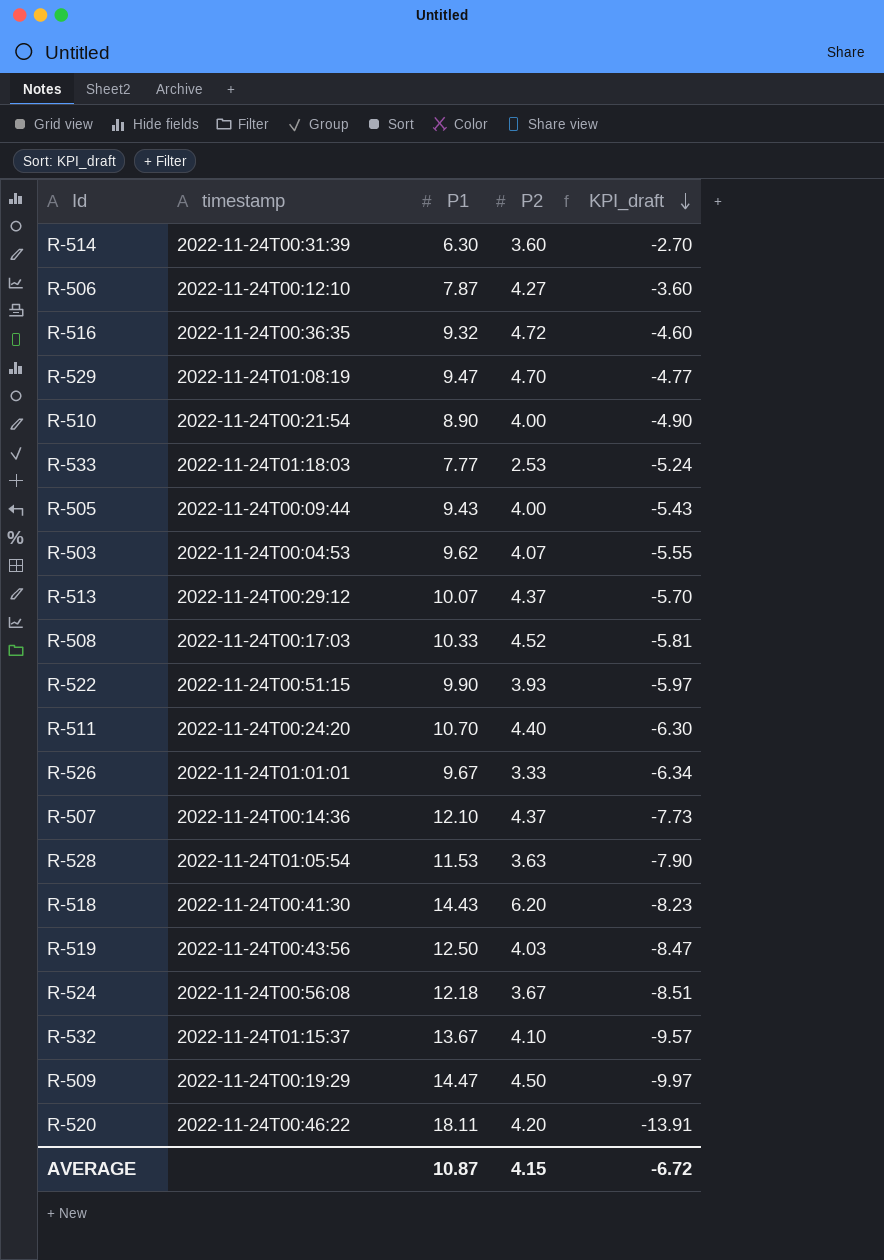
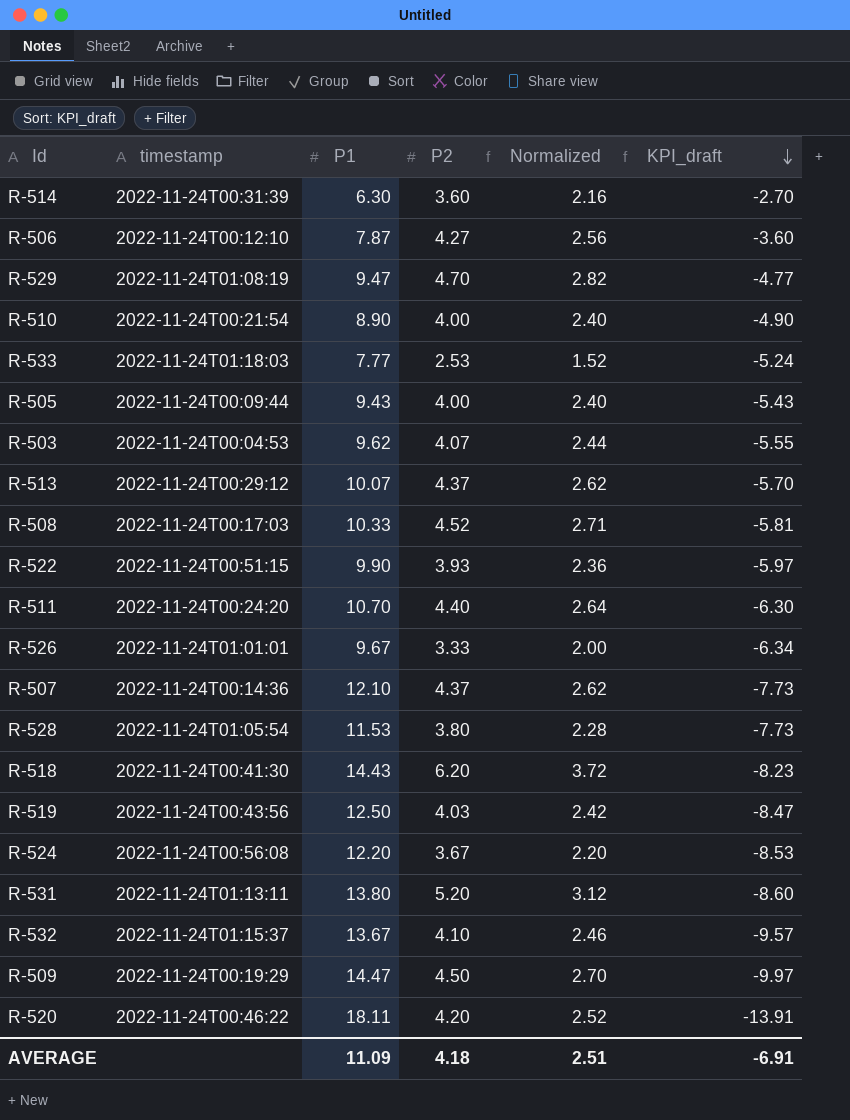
column Normalized | formula: none -> [P2] * 0.6
row R-516: 2022-11-24T00:36:35 | 9.32 | 4.72 | -4.60 -> none
R-528 | P2: 3.63 -> 3.80
R-528 | KPI_draft: -7.90 -> -7.73
R-524 | P1: 12.18 -> 12.20
R-524 | KPI_draft: -8.51 -> -8.53
row R-531: none -> 2022-11-24T01:13:11 | 13.80 | 5.20 | 3.12 | -8.60
AVERAGE | P1: 10.87 -> 11.09
AVERAGE | P2: 4.15 -> 4.18
AVERAGE | KPI_draft: -6.72 -> -6.91

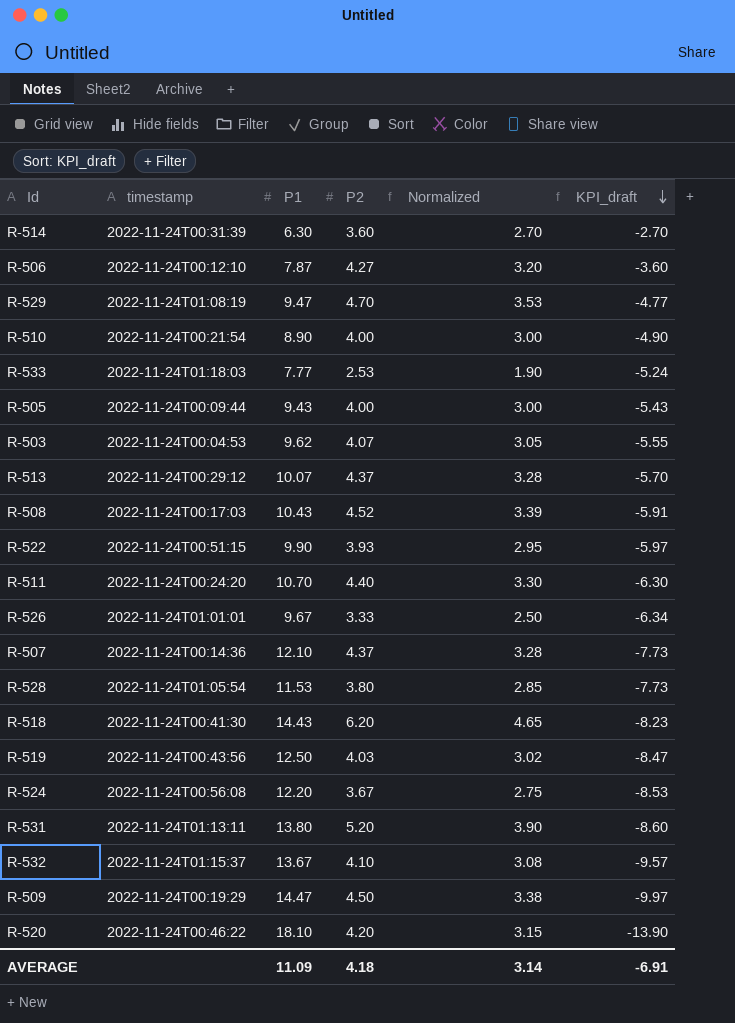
column Normalized | formula: [P2] * 0.6 -> [P2] * 0.75
R-508 | P1: 10.33 -> 10.43
R-508 | KPI_draft: -5.81 -> -5.91
R-520 | P1: 18.11 -> 18.10
R-520 | KPI_draft: -13.91 -> -13.90
AVERAGE | Normalized: 2.51 -> 3.14

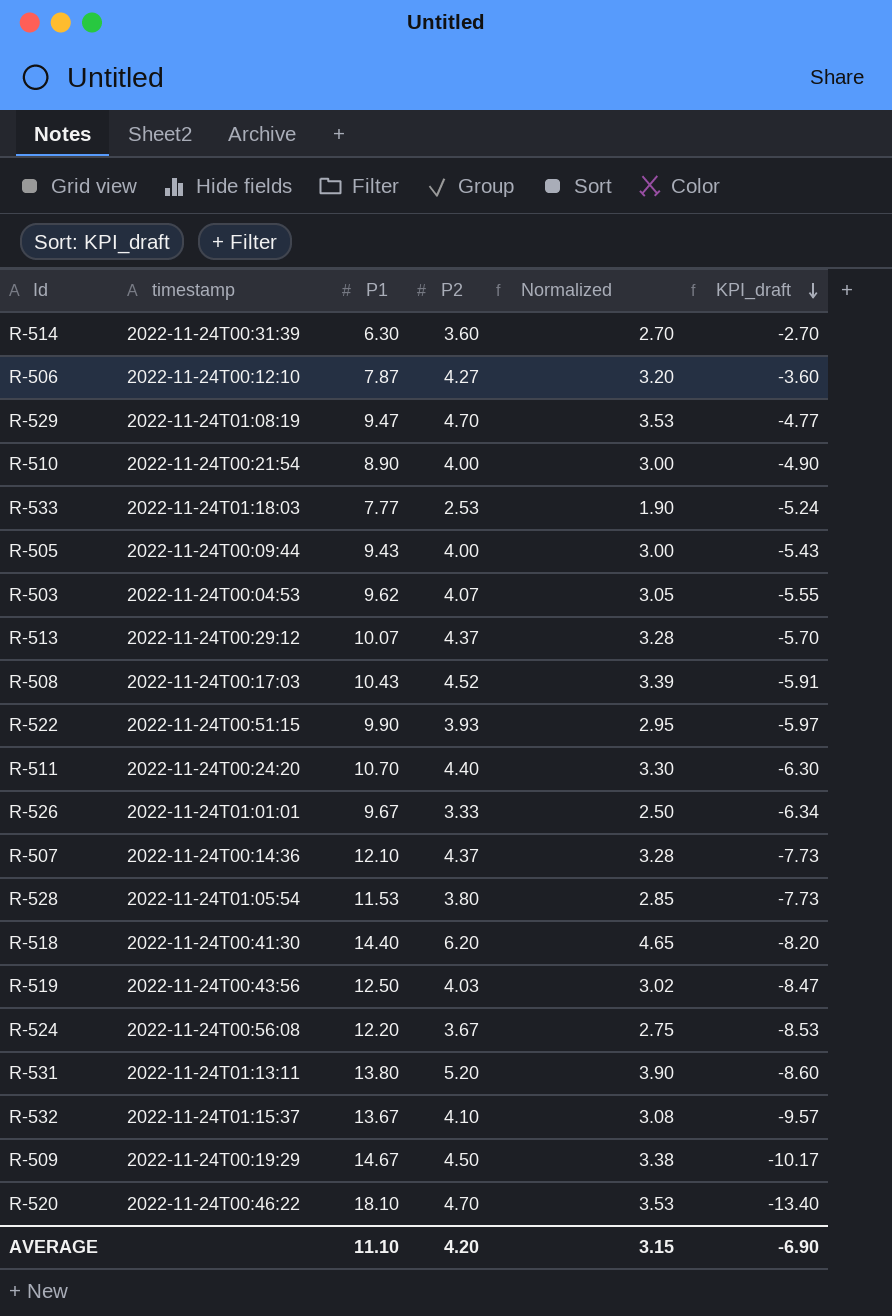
R-518 | P1: 14.43 -> 14.40
R-518 | KPI_draft: -8.23 -> -8.20
R-509 | P1: 14.47 -> 14.67
R-509 | KPI_draft: -9.97 -> -10.17
R-520 | P2: 4.20 -> 4.70
R-520 | Normalized: 3.15 -> 3.53
R-520 | KPI_draft: -13.90 -> -13.40
AVERAGE | P1: 11.09 -> 11.10
AVERAGE | P2: 4.18 -> 4.20
AVERAGE | Normalized: 3.14 -> 3.15
AVERAGE | KPI_draft: -6.91 -> -6.90

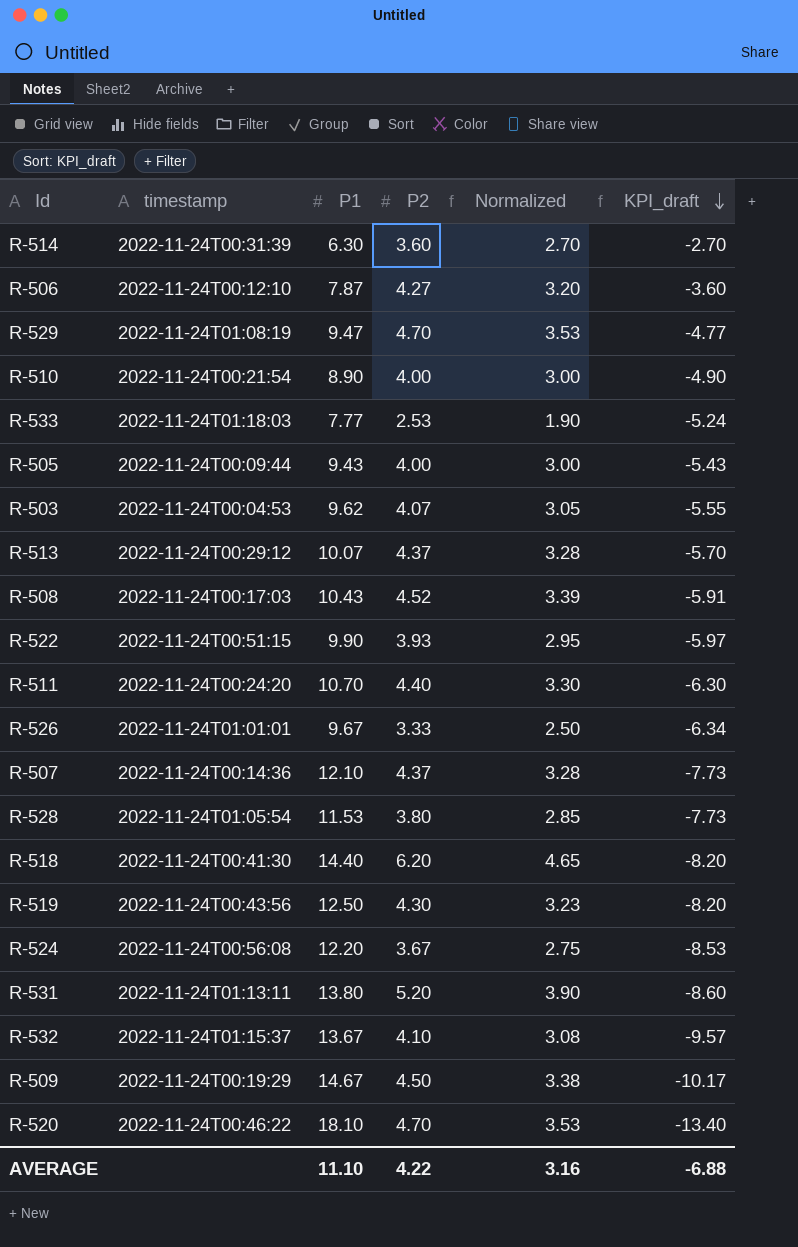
R-519 | P2: 4.03 -> 4.30
R-519 | Normalized: 3.02 -> 3.23
R-519 | KPI_draft: -8.47 -> -8.20
AVERAGE | P2: 4.20 -> 4.22
AVERAGE | Normalized: 3.15 -> 3.16
AVERAGE | KPI_draft: -6.90 -> -6.88

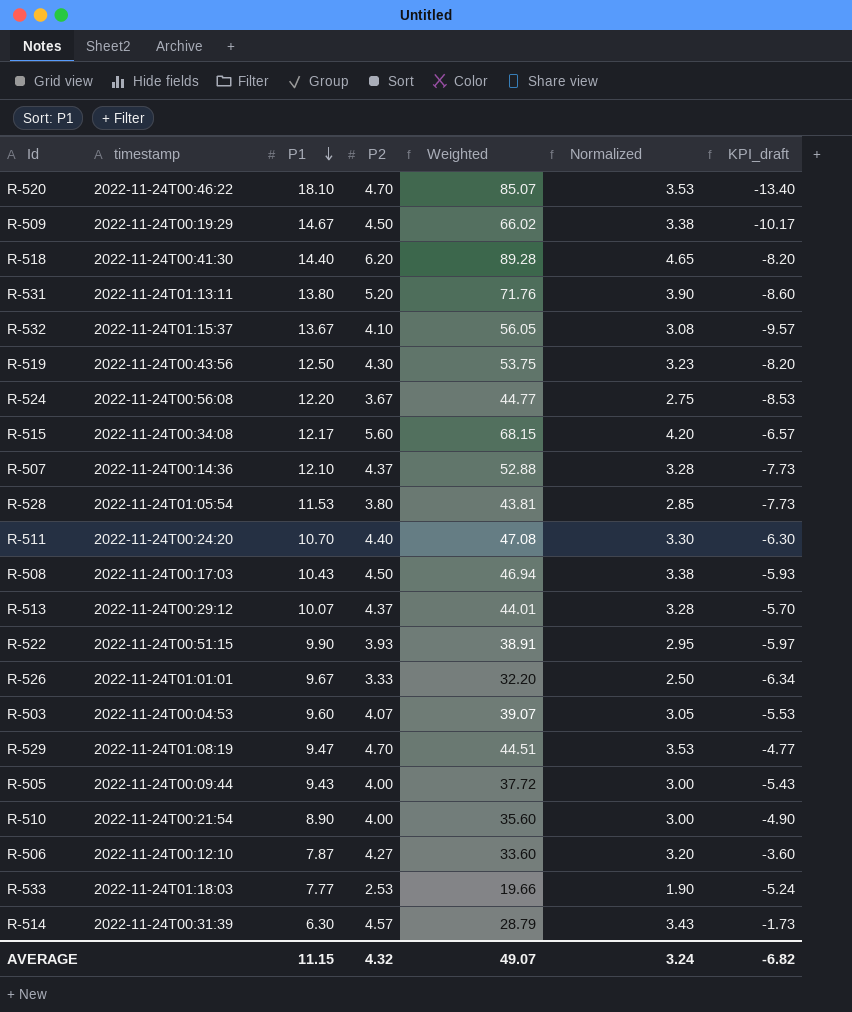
row order: KPI_draft descending -> P1 descending
column Weighted | formula: none -> [P1] * [P2]
row R-515: none -> 2022-11-24T00:34:08 | 12.17 | 5.60 | 68.15 | 4.20 | -6.57
R-508 | P2: 4.52 -> 4.50
R-508 | Normalized: 3.39 -> 3.38
R-508 | KPI_draft: -5.91 -> -5.93
R-503 | P1: 9.62 -> 9.60
R-503 | KPI_draft: -5.55 -> -5.53
R-514 | P2: 3.60 -> 4.57
R-514 | Normalized: 2.70 -> 3.43
R-514 | KPI_draft: -2.70 -> -1.73
AVERAGE | P1: 11.10 -> 11.15
AVERAGE | P2: 4.22 -> 4.32
AVERAGE | Normalized: 3.16 -> 3.24
AVERAGE | KPI_draft: -6.88 -> -6.82

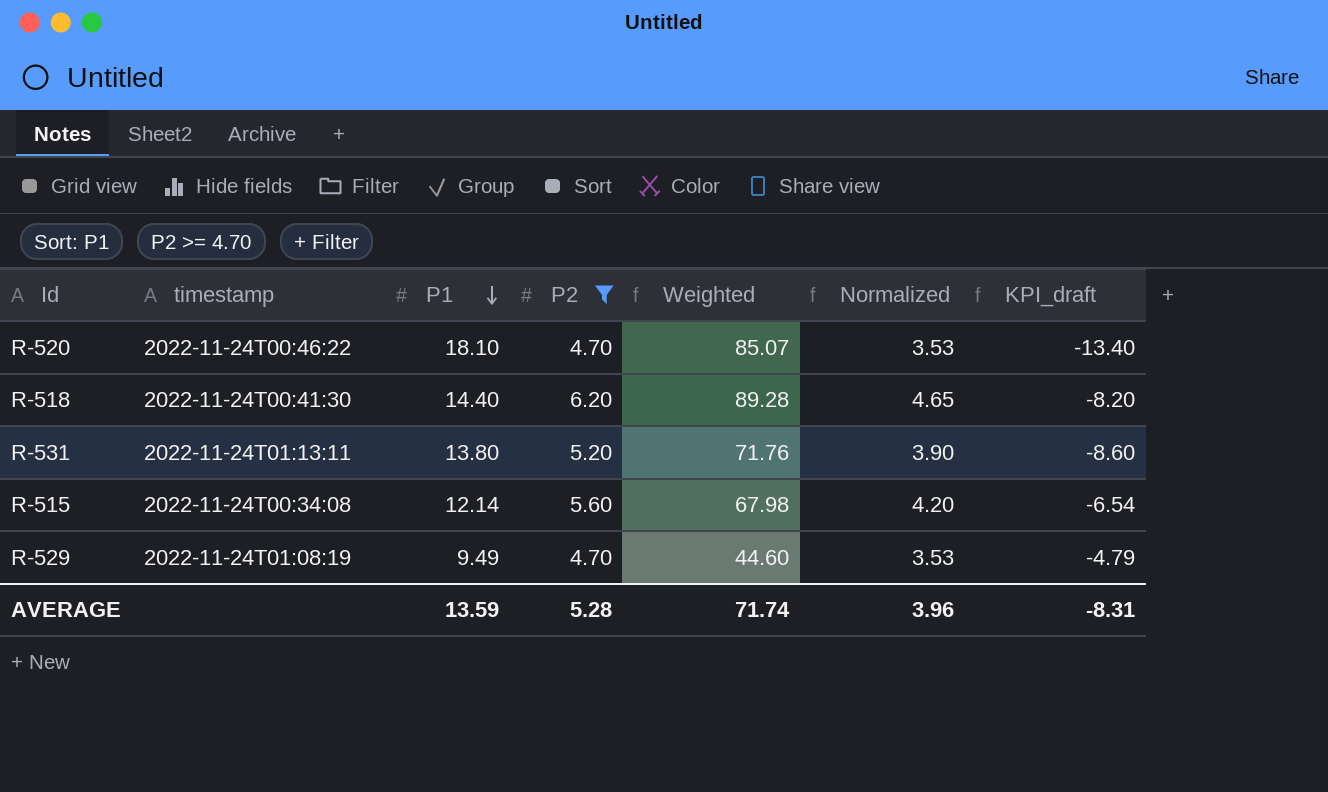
filter: none -> P2 >= 4.70
R-515 | P1: 12.17 -> 12.14
R-515 | Weighted: 68.15 -> 67.98
R-515 | KPI_draft: -6.57 -> -6.54
R-529 | P1: 9.47 -> 9.49
R-529 | Weighted: 44.51 -> 44.60
R-529 | KPI_draft: -4.77 -> -4.79
AVERAGE | P1: 11.15 -> 13.59
AVERAGE | P2: 4.32 -> 5.28
AVERAGE | Weighted: 49.07 -> 71.74
AVERAGE | Normalized: 3.24 -> 3.96
AVERAGE | KPI_draft: -6.82 -> -8.31

